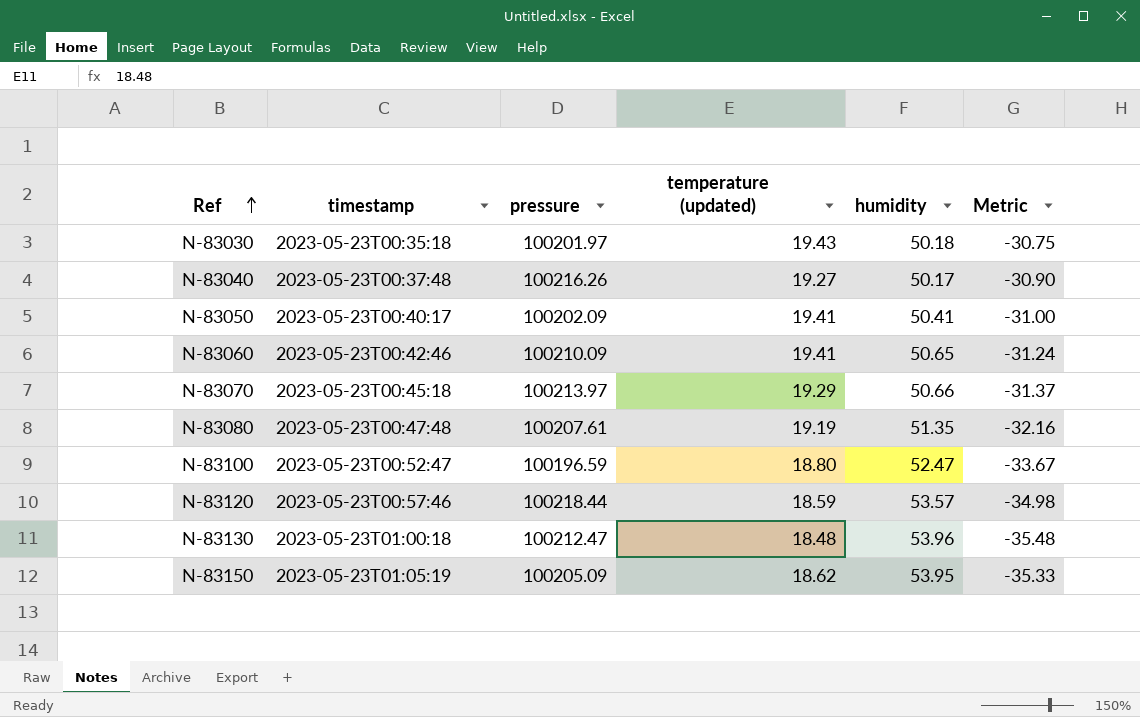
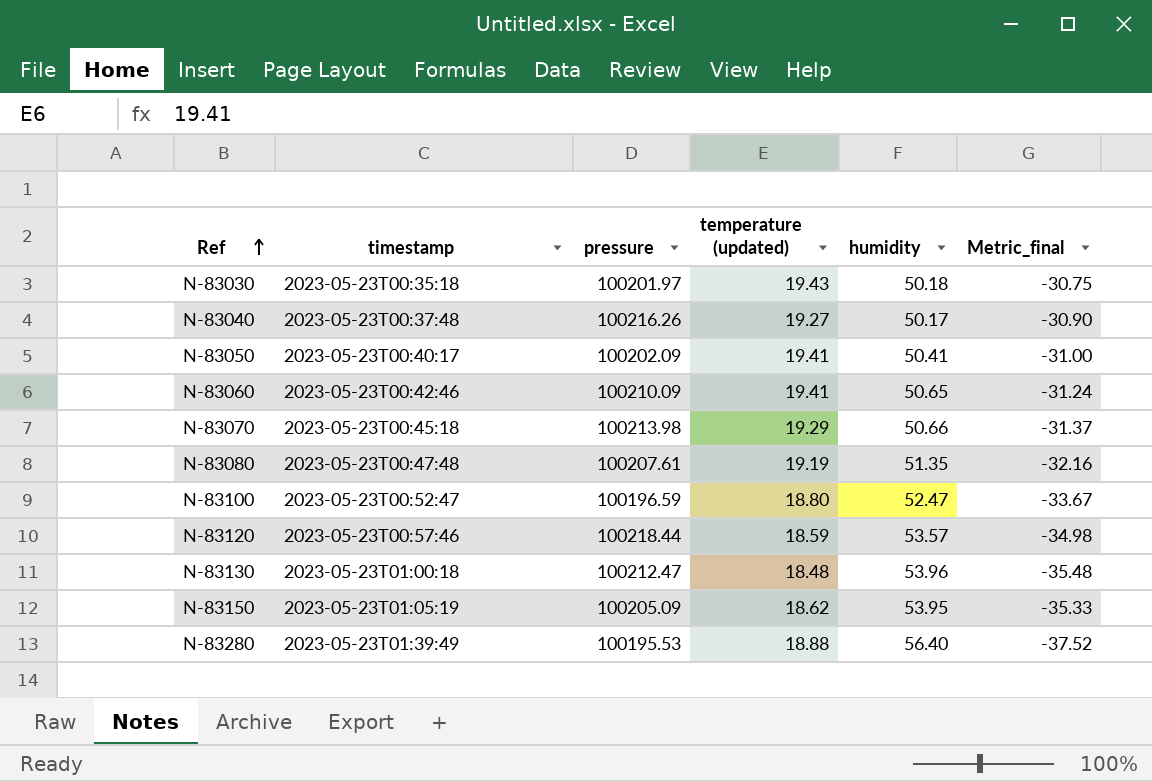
column name: Metric -> Metric_final
N-83070 | pressure: 100213.97 -> 100213.98
row N-83280: none -> 2023-05-23T01:39:49 | 100195.53 | 18.88 | 56.40 | -37.52

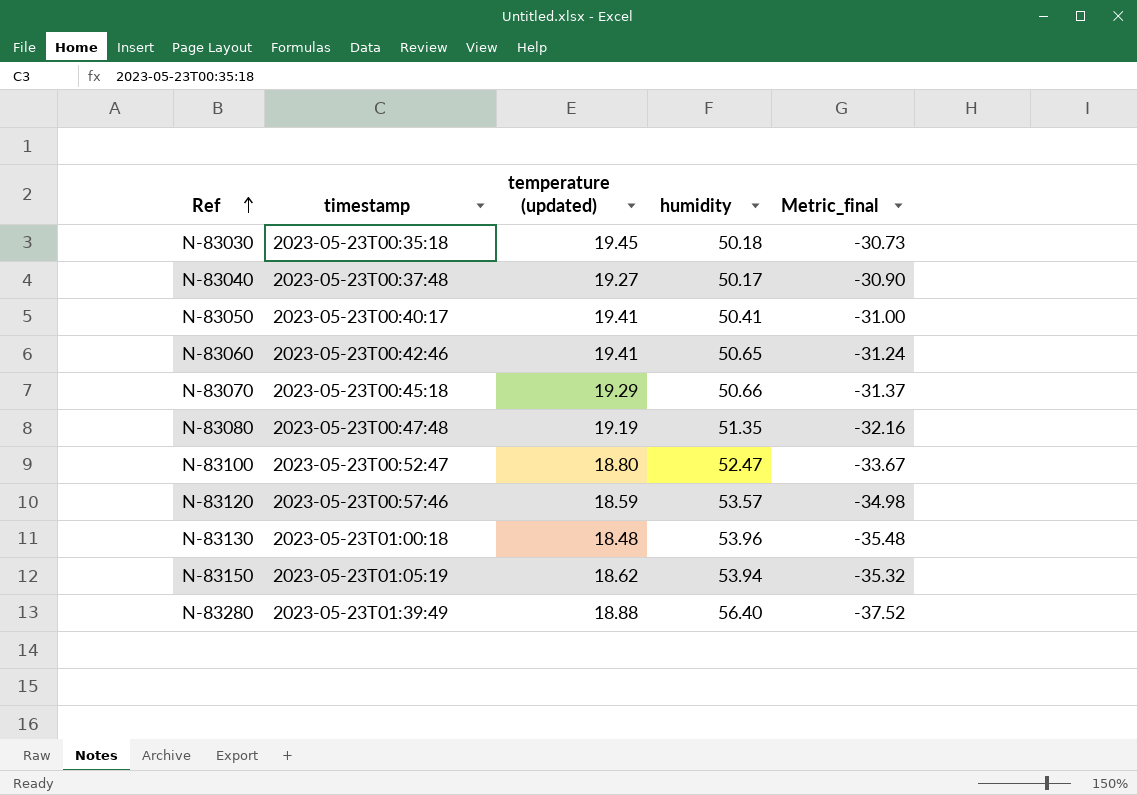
column pressure | position: 3 -> none
N-83030 | temperature (updated): 19.43 -> 19.45
N-83030 | Metric_final: -30.75 -> -30.73
N-83150 | humidity: 53.95 -> 53.94
N-83150 | Metric_final: -35.33 -> -35.32

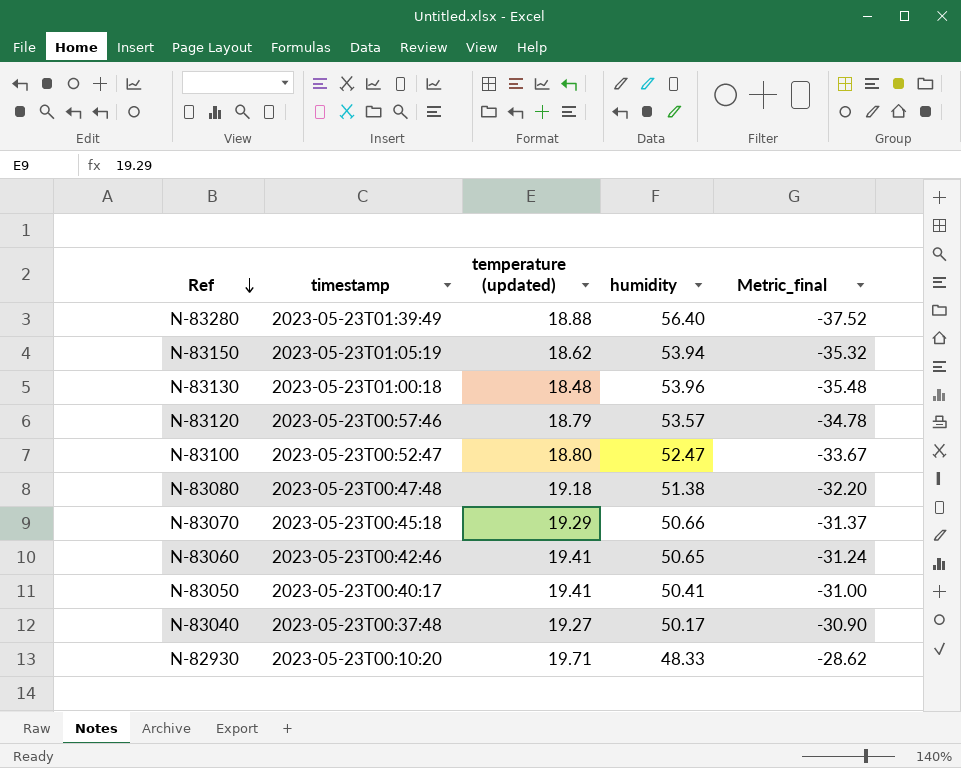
row order: Ref ascending -> Ref descending
row N-83030: 2023-05-23T00:35:18 | 19.45 | 50.18 | -30.73 -> none
N-83120 | temperature (updated): 18.59 -> 18.79
N-83120 | Metric_final: -34.98 -> -34.78
N-83080 | temperature (updated): 19.19 -> 19.18
N-83080 | humidity: 51.35 -> 51.38
N-83080 | Metric_final: -32.16 -> -32.20
row N-82930: none -> 2023-05-23T00:10:20 | 19.71 | 48.33 | -28.62

